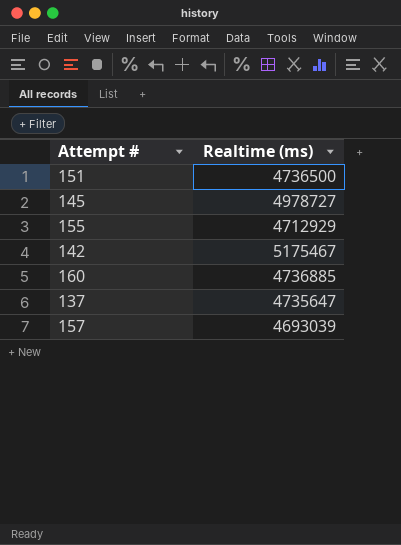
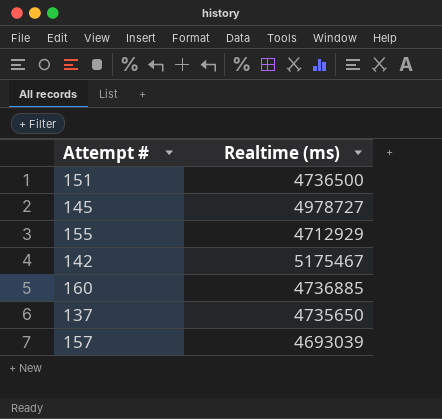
137 | Realtime (ms): 4735647 -> 4735650

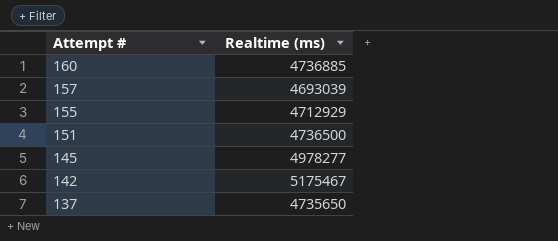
row order: none -> Attempt # descending
145 | Realtime (ms): 4978727 -> 4978277

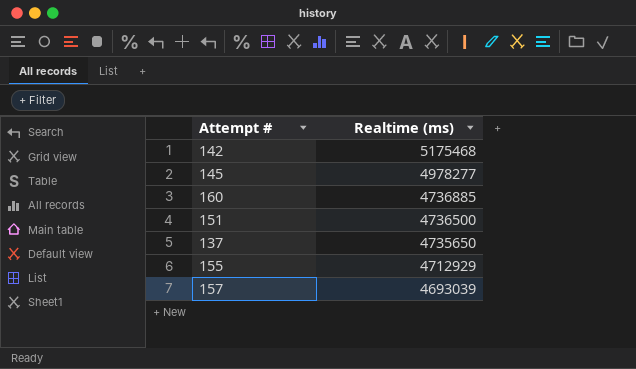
row order: Attempt # descending -> Realtime (ms) descending
142 | Realtime (ms): 5175467 -> 5175468

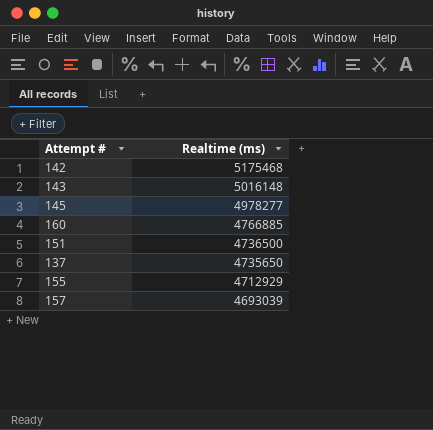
row 143: none -> 5016148
160 | Realtime (ms): 4736885 -> 4766885

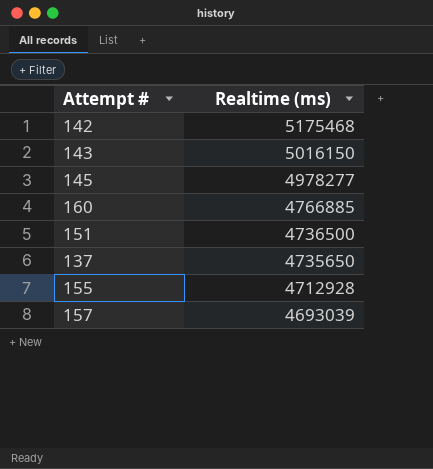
143 | Realtime (ms): 5016148 -> 5016150
155 | Realtime (ms): 4712929 -> 4712928

